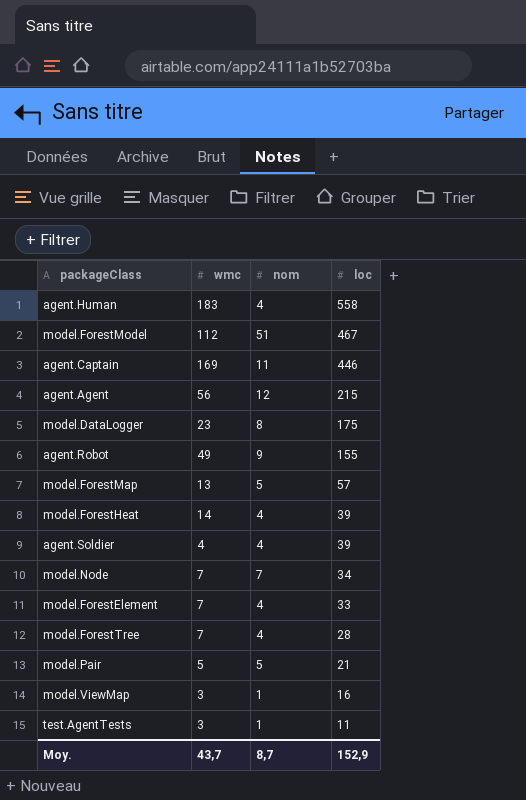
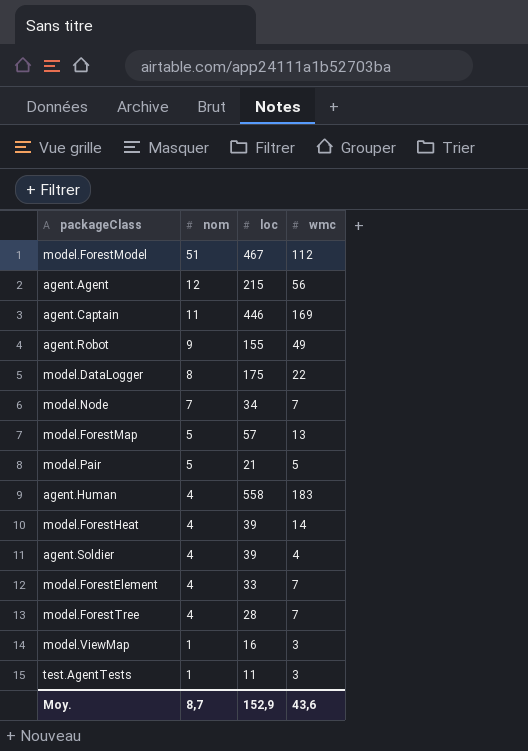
row order: loc descending -> nom descending
column wmc | position: 2 -> 4
model.DataLogger | wmc: 23 -> 22
Moy. | wmc: 43,7 -> 43,6

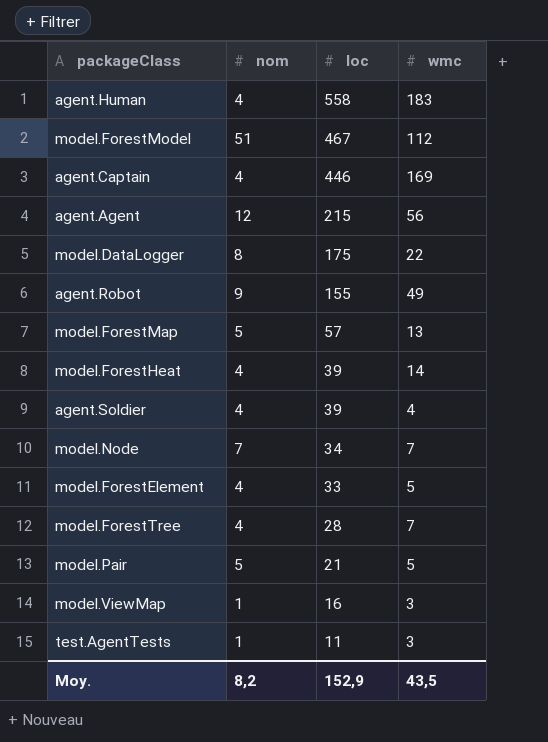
row order: nom descending -> loc descending
agent.Captain | nom: 11 -> 4
model.ForestElement | wmc: 7 -> 5
Moy. | nom: 8,7 -> 8,2
Moy. | wmc: 43,6 -> 43,5

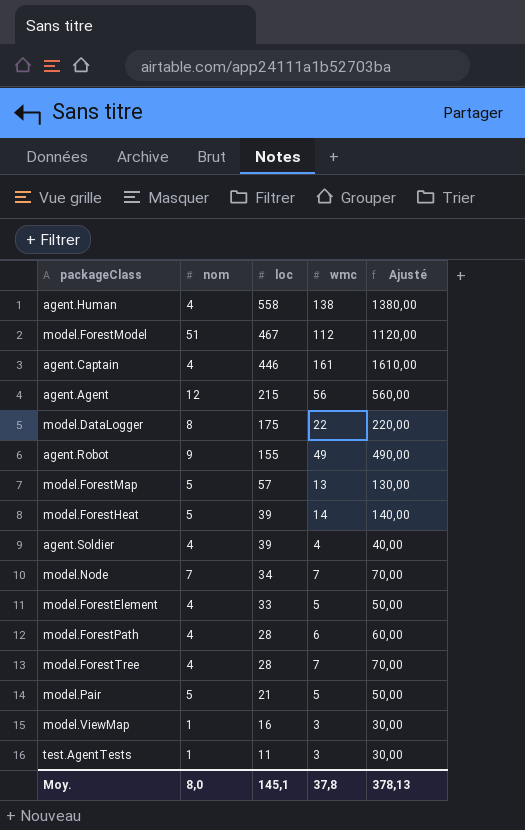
column Ajusté | formula: none -> [wmc] * 10
agent.Human | wmc: 183 -> 138
agent.Captain | wmc: 169 -> 161
model.ForestHeat | nom: 4 -> 5
row model.ForestPath: none -> 4 | 28 | 6 | 60,00
Moy. | nom: 8,2 -> 8,0
Moy. | loc: 152,9 -> 145,1
Moy. | wmc: 43,5 -> 37,8

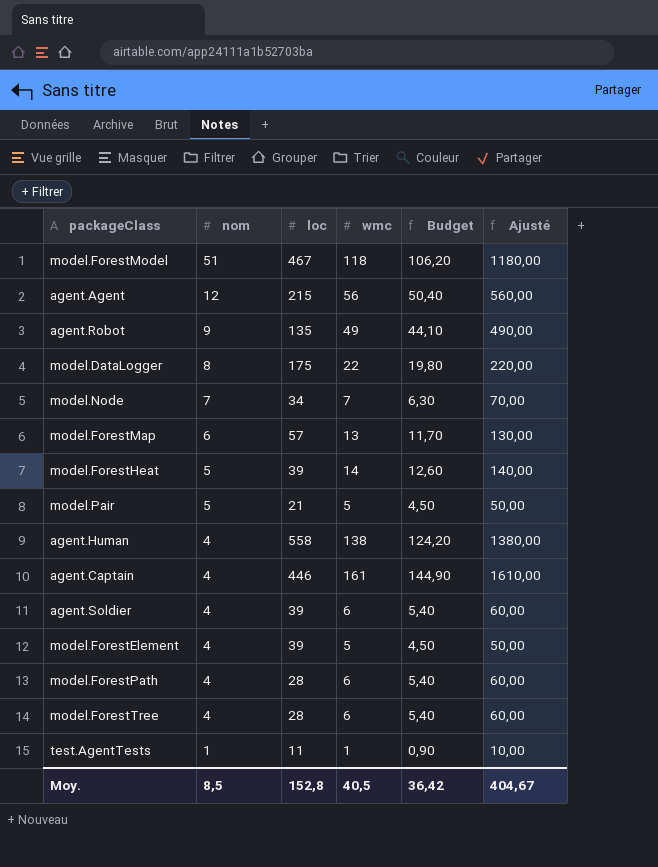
row order: loc descending -> nom descending
column Budget | formula: none -> [wmc] * 0,9
row model.ViewMap: 1 | 16 | 3 | 30,00 -> none
model.ForestModel | wmc: 112 -> 118
model.ForestModel | Ajusté: 1120,00 -> 1180,00
agent.Robot | loc: 155 -> 135
model.ForestMap | nom: 5 -> 6
agent.Soldier | wmc: 4 -> 6
agent.Soldier | Ajusté: 40,00 -> 60,00
model.ForestElement | loc: 33 -> 39
model.ForestTree | wmc: 7 -> 6
model.ForestTree | Ajusté: 70,00 -> 60,00
test.AgentTests | wmc: 3 -> 1
test.AgentTests | Ajusté: 30,00 -> 10,00
Moy. | nom: 8,0 -> 8,5
Moy. | loc: 145,1 -> 152,8
Moy. | wmc: 37,8 -> 40,5
Moy. | Ajusté: 378,13 -> 404,67

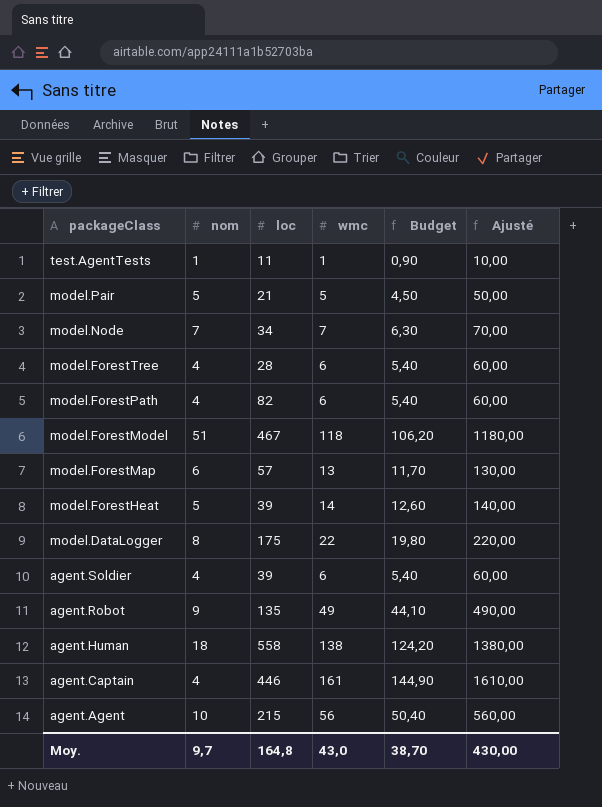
row order: nom descending -> packageClass descending
row model.ForestElement: 4 | 39 | 5 | 4,50 | 50,00 -> none
model.ForestPath | loc: 28 -> 82
agent.Human | nom: 4 -> 18
agent.Agent | nom: 12 -> 10
Moy. | nom: 8,5 -> 9,7
Moy. | loc: 152,8 -> 164,8
Moy. | wmc: 40,5 -> 43,0
Moy. | Budget: 36,42 -> 38,70
Moy. | Ajusté: 404,67 -> 430,00

